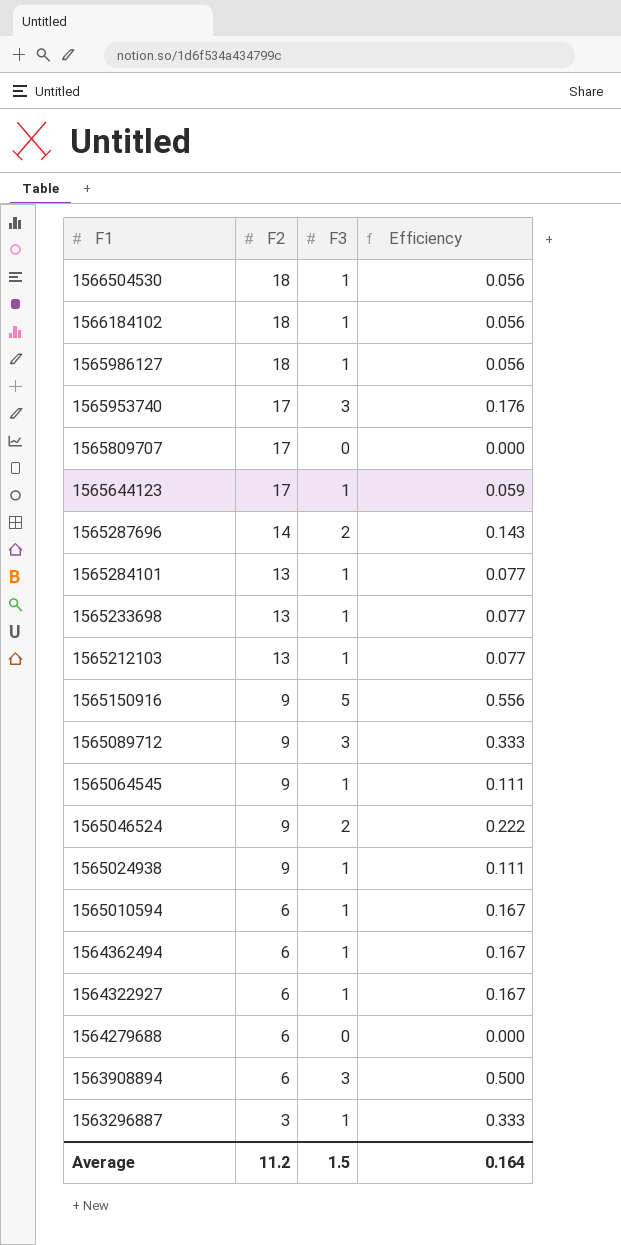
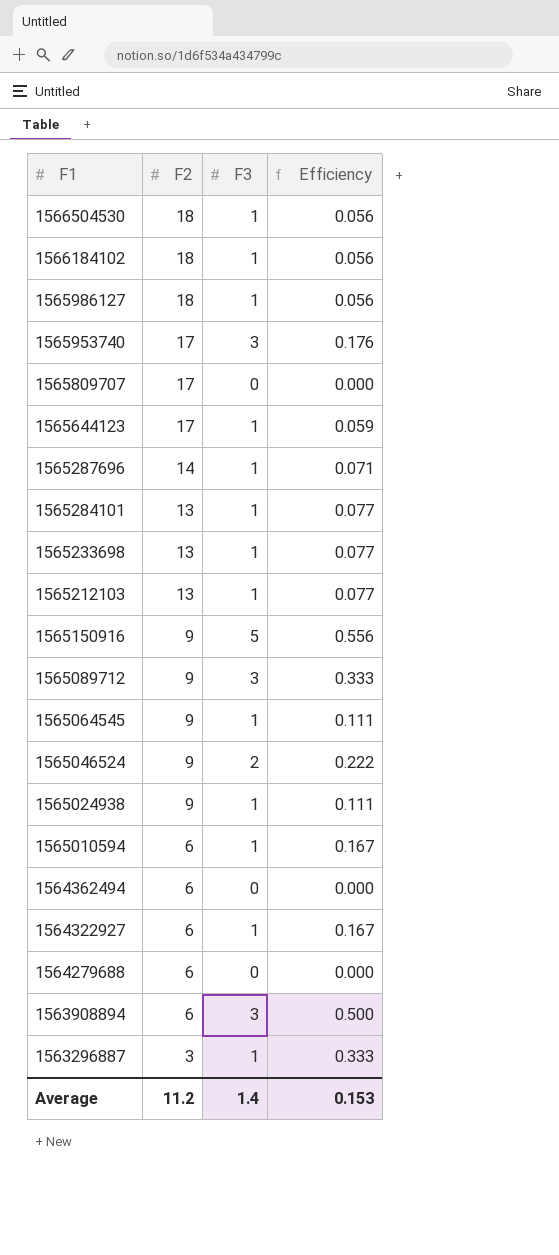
1565287696 | F3: 2 -> 1
1565287696 | Efficiency: 0.143 -> 0.071
1564362494 | F3: 1 -> 0
1564362494 | Efficiency: 0.167 -> 0.000
Average | F3: 1.5 -> 1.4
Average | Efficiency: 0.164 -> 0.153

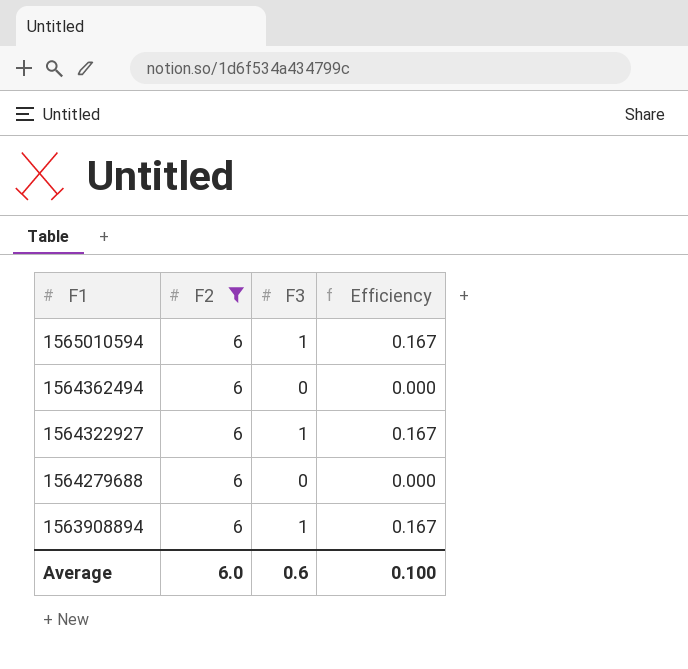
filter: none -> F2 = 6
1563908894 | F3: 3 -> 1
1563908894 | Efficiency: 0.500 -> 0.167
Average | F2: 11.2 -> 6.0
Average | F3: 1.4 -> 0.6
Average | Efficiency: 0.153 -> 0.100

